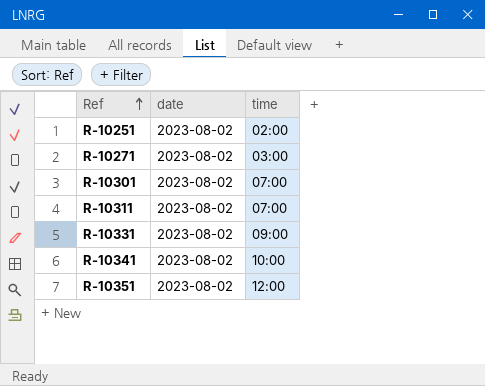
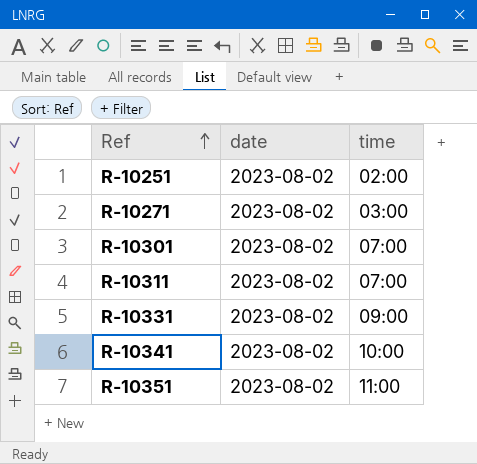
R-10351 | time: 12:00 -> 11:00

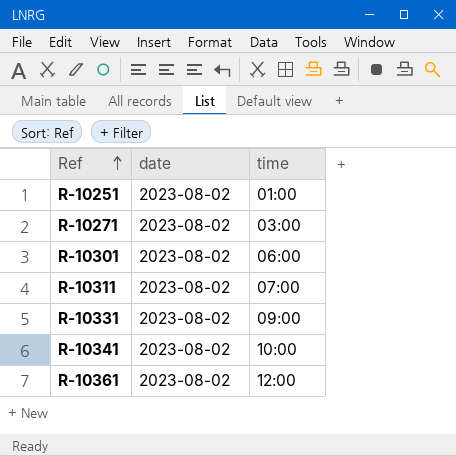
row R-10351: 2023-08-02 | 11:00 -> none
R-10251 | time: 02:00 -> 01:00
R-10301 | time: 07:00 -> 06:00
row R-10361: none -> 2023-08-02 | 12:00

